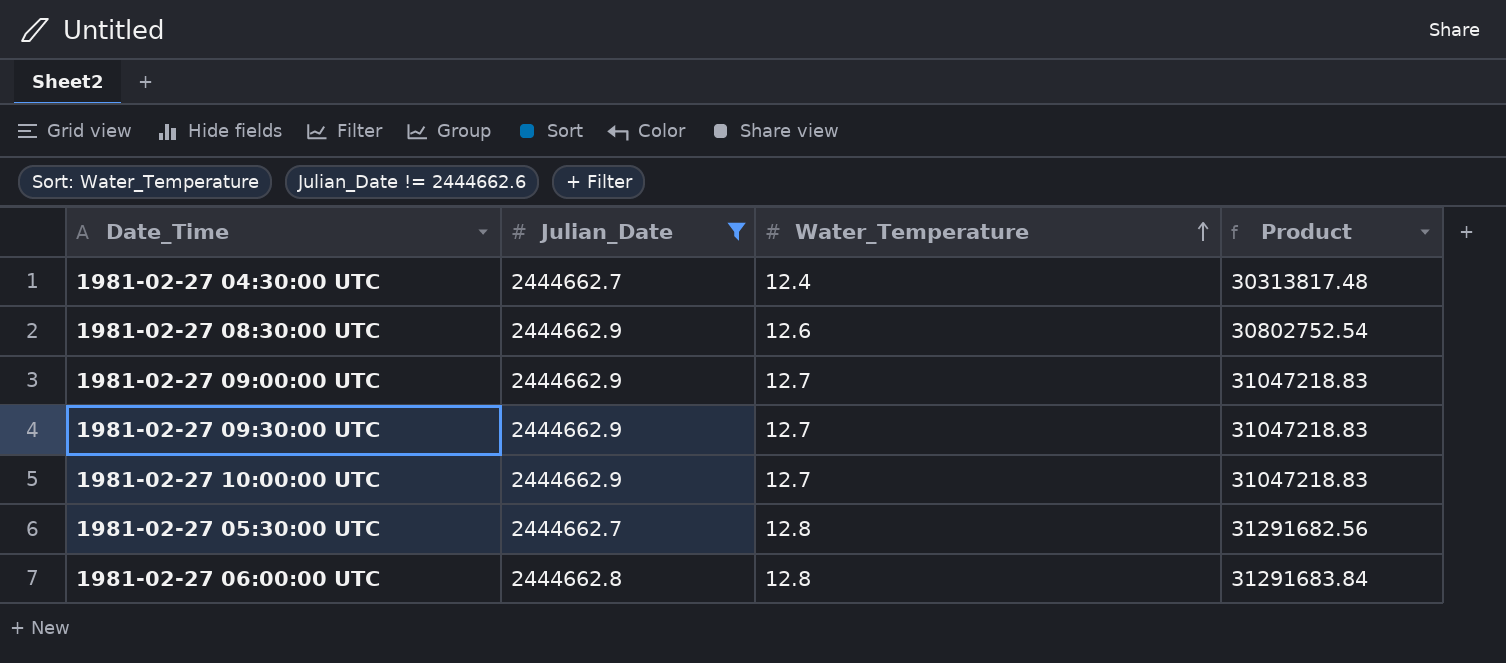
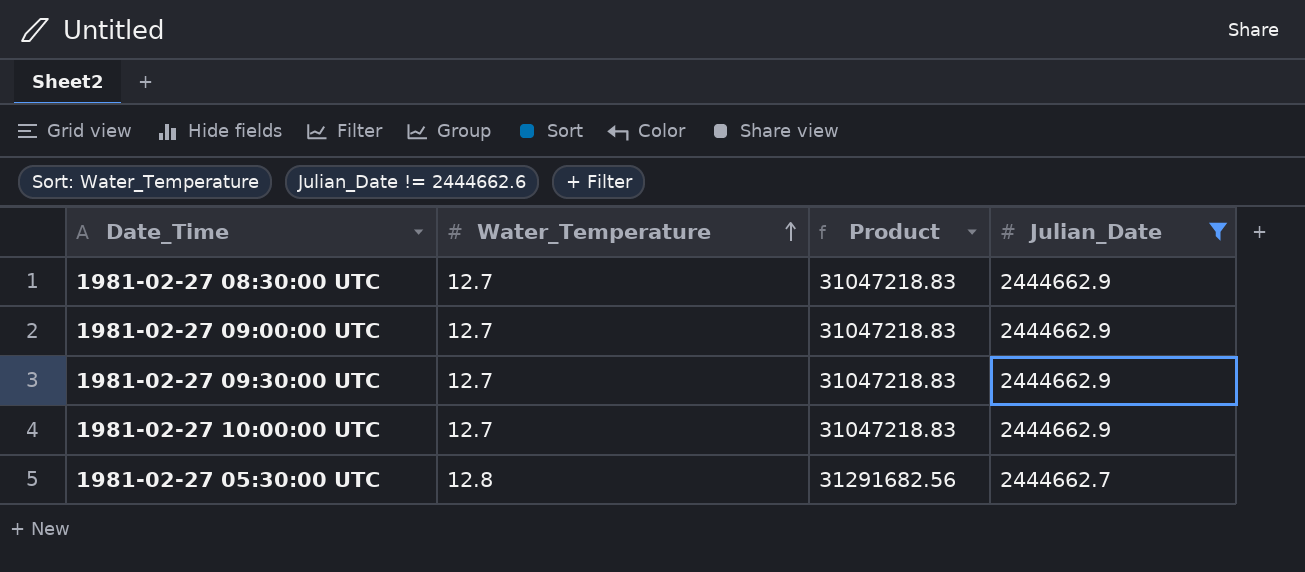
column Julian_Date | position: 2 -> 4
row 1981-02-27 04:30:00 UTC: 2444662.7 | 12.4 | 30313817.48 -> none
row 1981-02-27 06:00:00 UTC: 2444662.8 | 12.8 | 31291683.84 -> none
1981-02-27 08:30:00 UTC | Water_Temperature: 12.6 -> 12.7
1981-02-27 08:30:00 UTC | Product: 30802752.54 -> 31047218.83

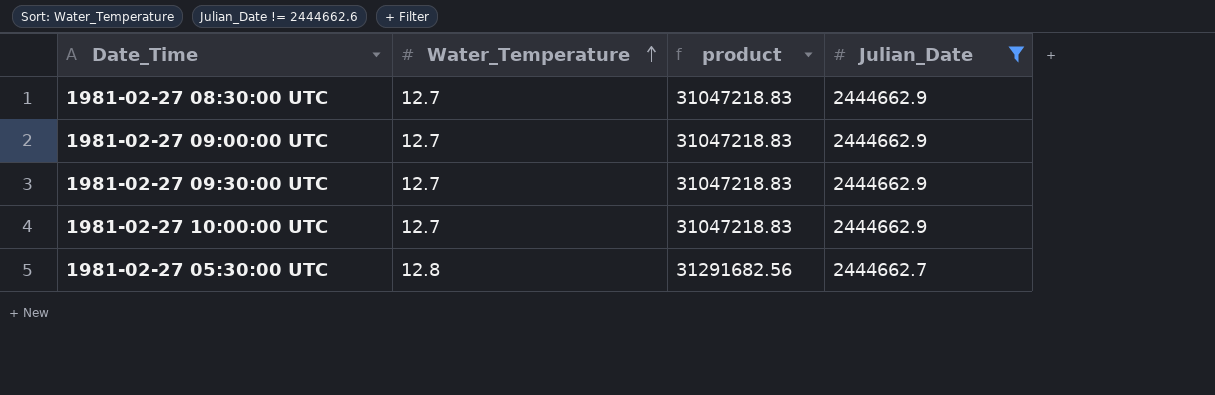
column name: Product -> product

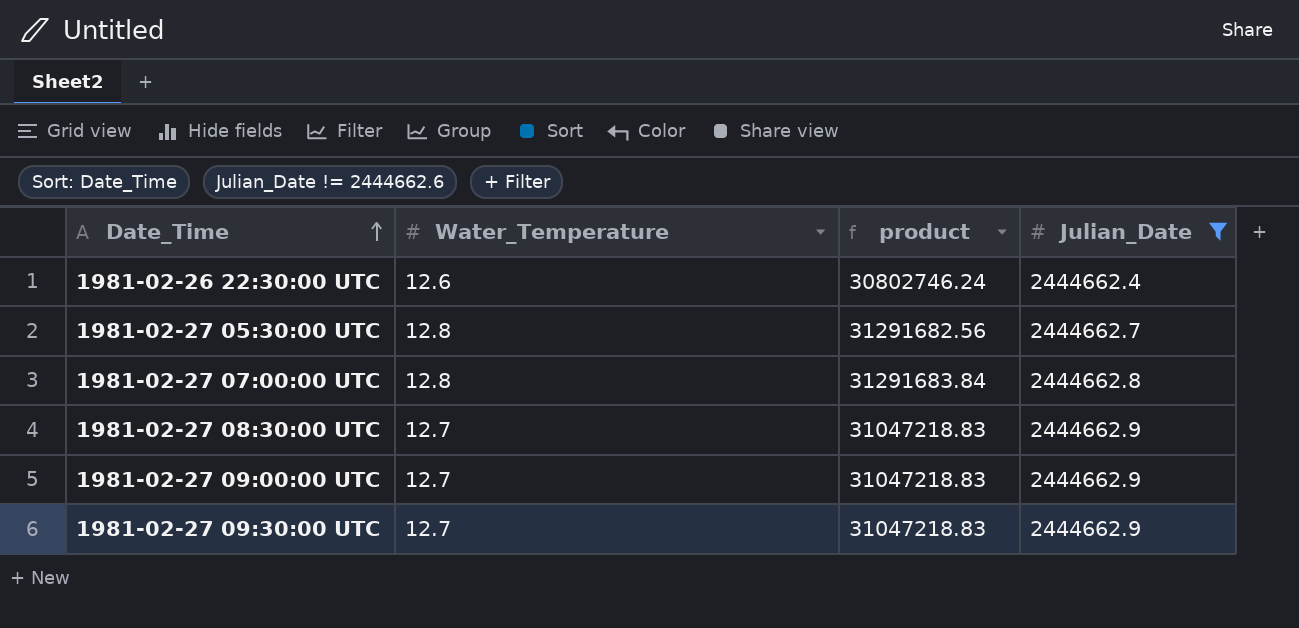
row order: Water_Temperature ascending -> Date_Time ascending
row 1981-02-27 10:00:00 UTC: 12.7 | 31047218.83 | 2444662.9 -> none
row 1981-02-26 22:30:00 UTC: none -> 12.6 | 30802746.24 | 2444662.4
row 1981-02-27 07:00:00 UTC: none -> 12.8 | 31291683.84 | 2444662.8

